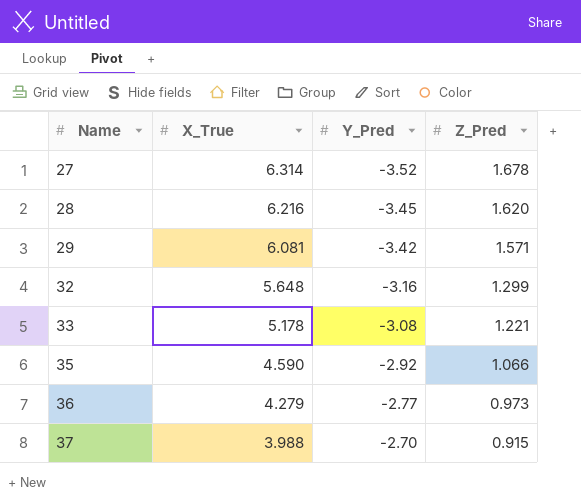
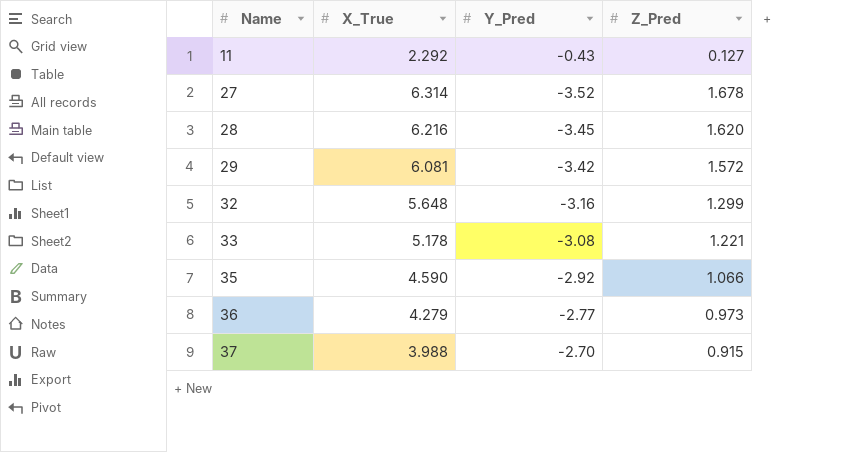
row 11: none -> 2.292 | -0.43 | 0.127
29 | Z_Pred: 1.571 -> 1.572

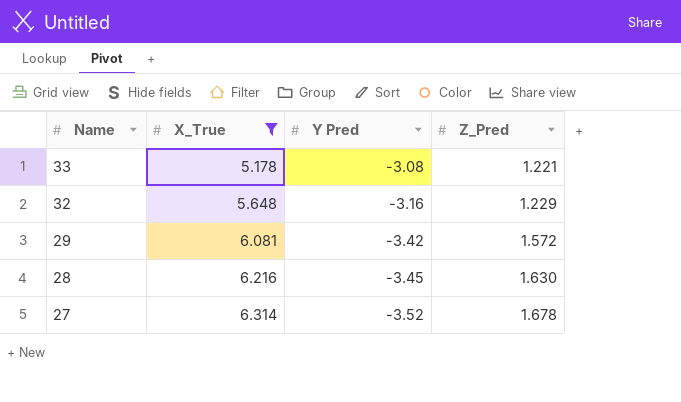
filter: none -> X_True >= 5.178
row order: Name ascending -> Name descending
column name: Y_Pred -> Y Pred
32 | Z_Pred: 1.299 -> 1.229
28 | Z_Pred: 1.620 -> 1.630

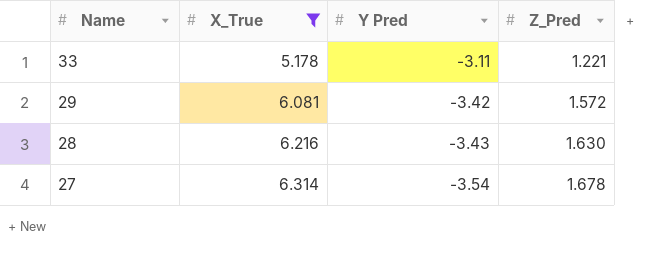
row 32: 5.648 | -3.16 | 1.229 -> none
33 | Y Pred: -3.08 -> -3.11
28 | Y Pred: -3.45 -> -3.43
27 | Y Pred: -3.52 -> -3.54

